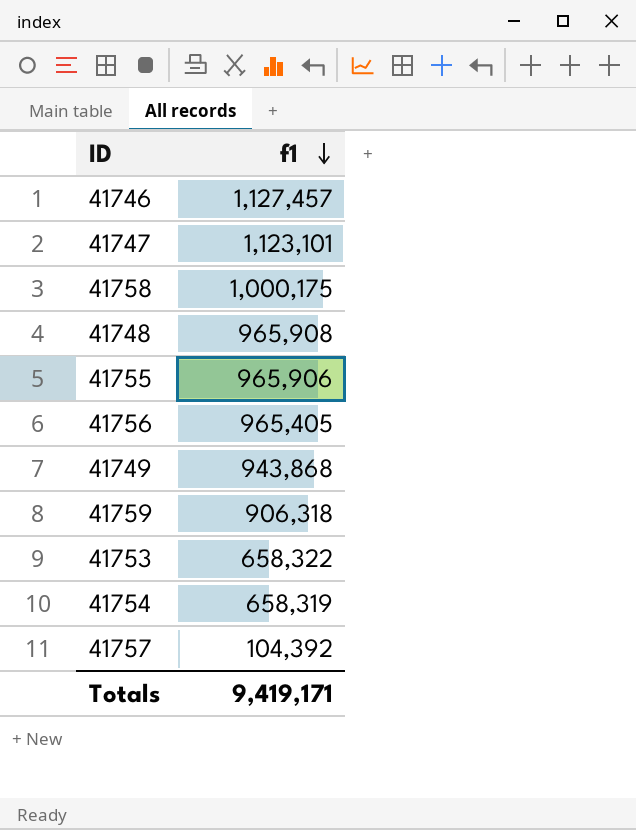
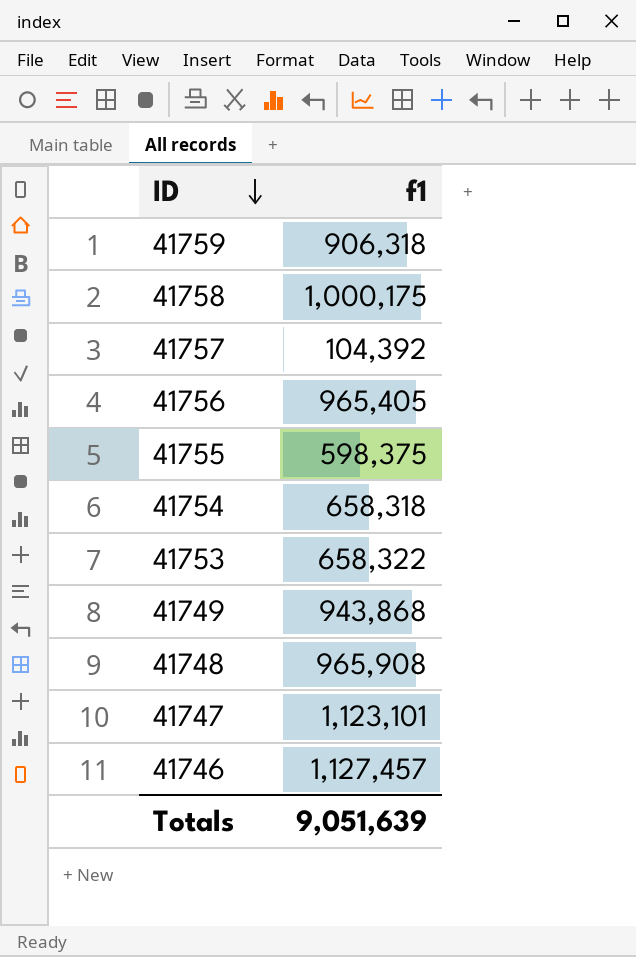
row order: f1 descending -> ID descending
41755 | f1: 965,906 -> 598,375
41754 | f1: 658,319 -> 658,318
Totals | f1: 9,419,171 -> 9,051,639

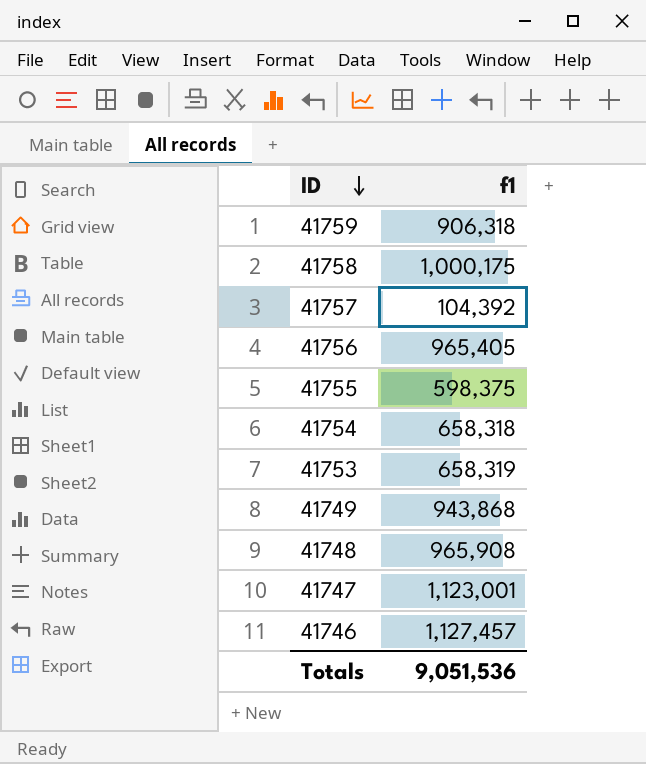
41753 | f1: 658,322 -> 658,319
41747 | f1: 1,123,101 -> 1,123,001
Totals | f1: 9,051,639 -> 9,051,536

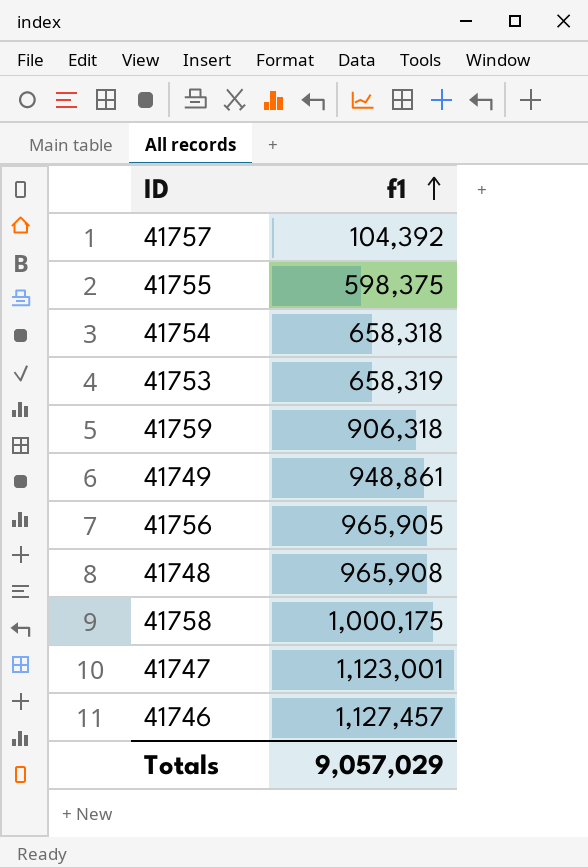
row order: ID descending -> f1 ascending
41749 | f1: 943,868 -> 948,861
41756 | f1: 965,405 -> 965,905
Totals | f1: 9,051,536 -> 9,057,029

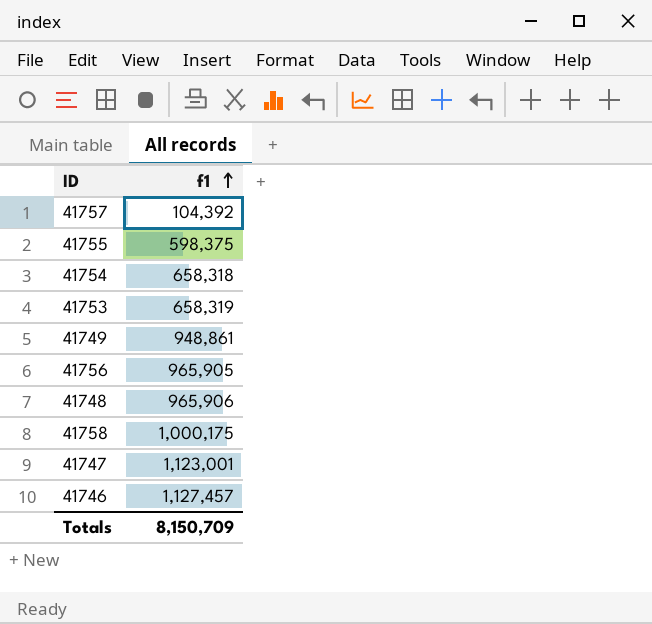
row 41759: 906,318 -> none
41748 | f1: 965,908 -> 965,906
Totals | f1: 9,057,029 -> 8,150,709

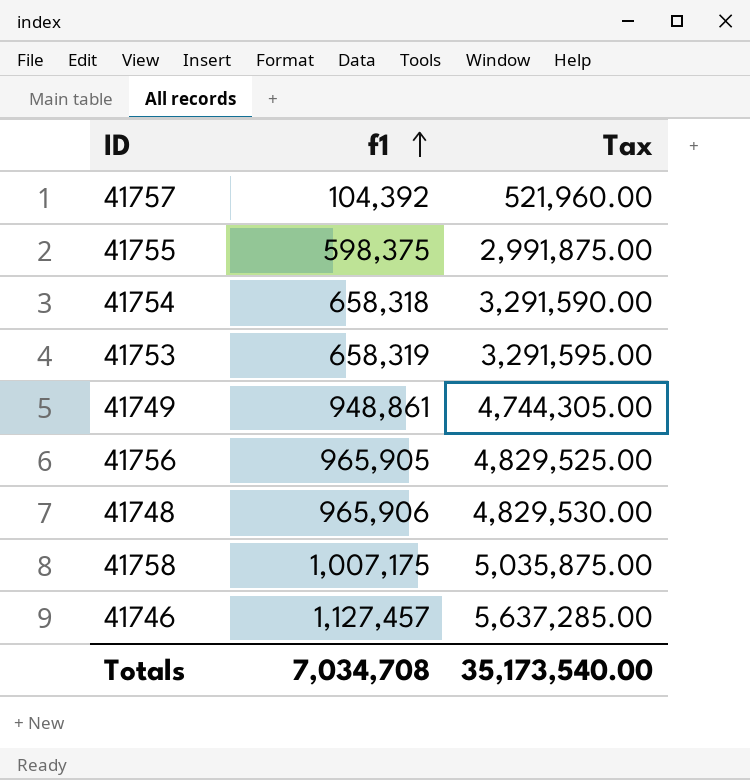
column Tax | formula: none -> [f1] * 5
row 41747: 1,123,001 -> none
41758 | f1: 1,000,175 -> 1,007,175
Totals | f1: 8,150,709 -> 7,034,708

